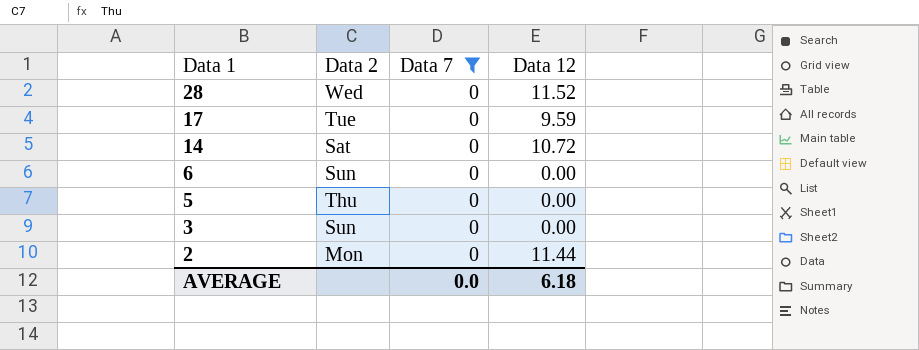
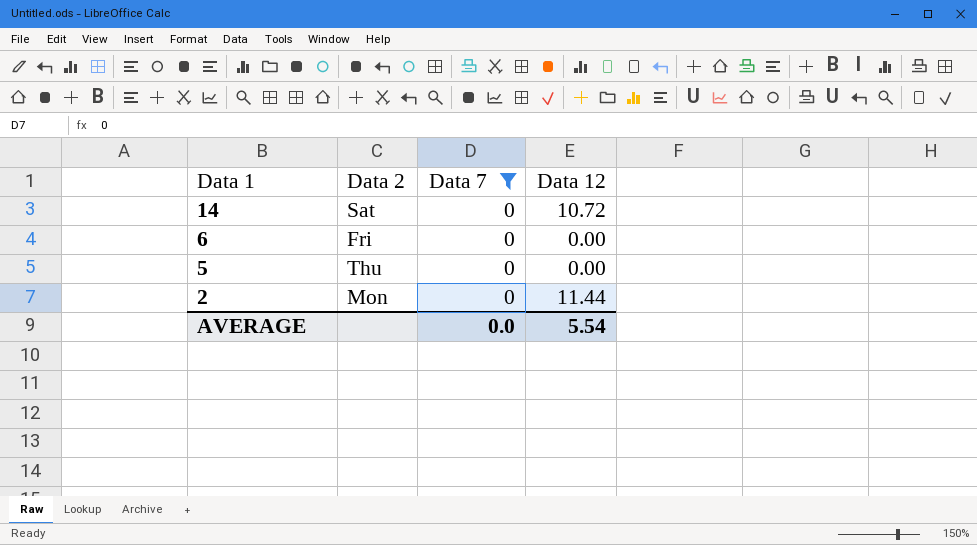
row 28: Wed | 0 | 11.52 -> none
row 17: Tue | 0 | 9.59 -> none
row 3: Sun | 0 | 0.00 -> none
6 | Data 2: Sun -> Fri
AVERAGE | Data 12: 6.18 -> 5.54

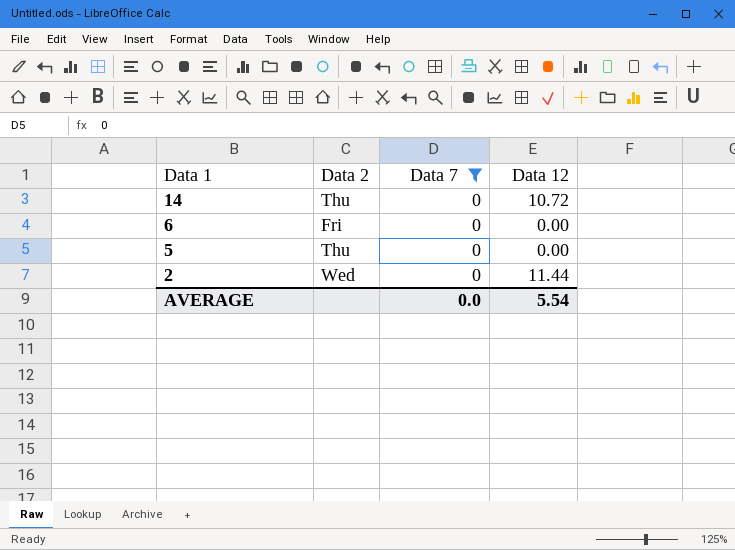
14 | Data 2: Sat -> Thu
2 | Data 2: Mon -> Wed

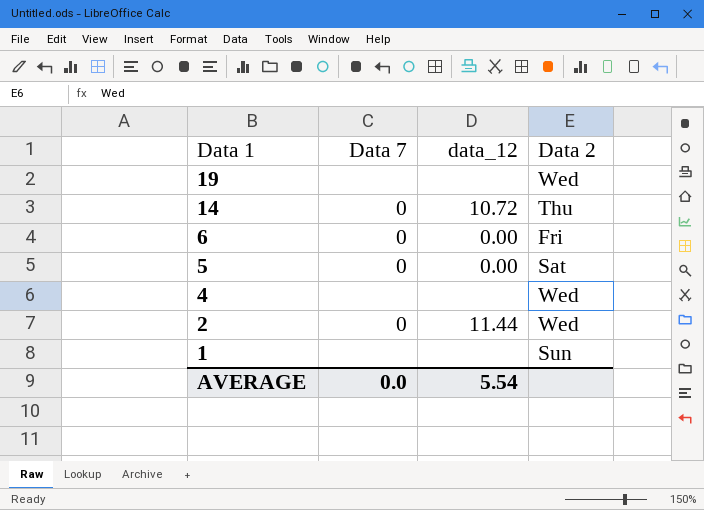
filter: Data 7 = 0 -> none
column name: Data 12 -> data_12
column Data 2 | position: 2 -> 4
5 | Data 2: Thu -> Sat

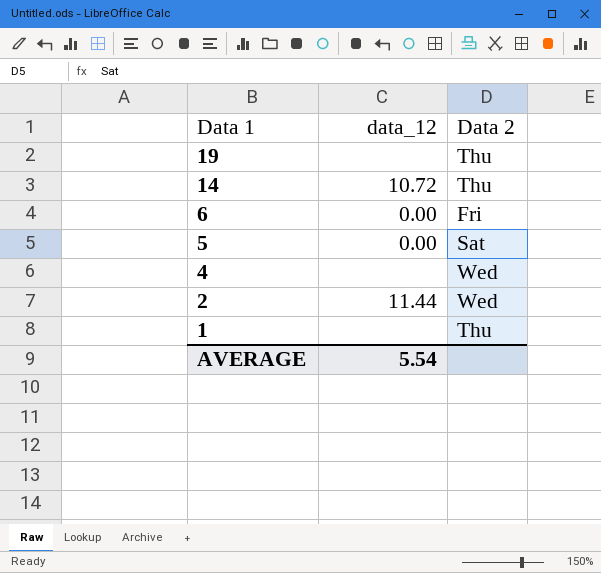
column Data 7 | position: 2 -> none
19 | Data 2: Wed -> Thu
1 | Data 2: Sun -> Thu

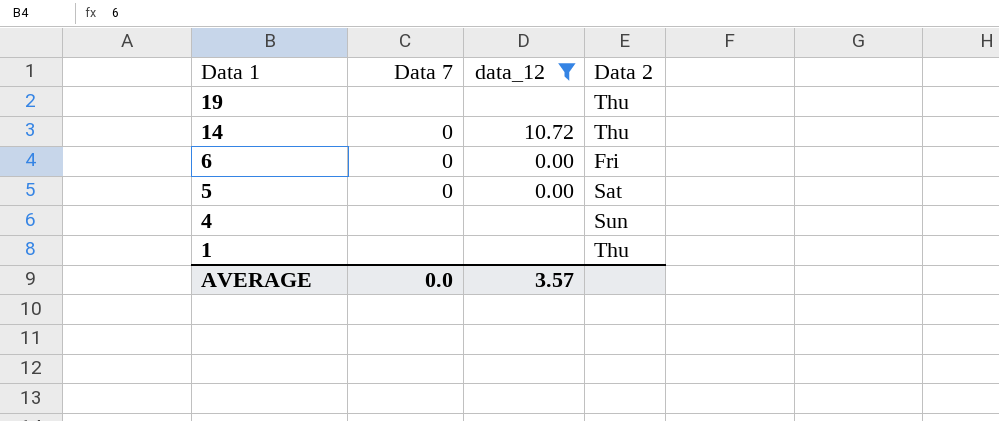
filter: none -> data_12 != 11.44
column Data 7 | position: none -> 2
4 | Data 2: Wed -> Sun
AVERAGE | data_12: 5.54 -> 3.57

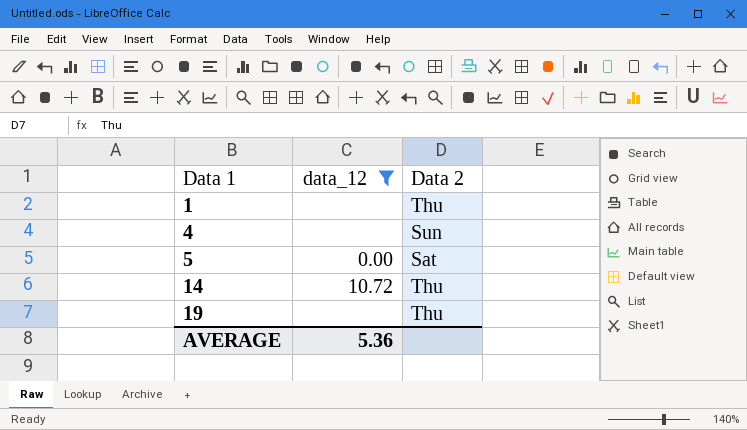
row order: Data 1 descending -> Data 1 ascending
column Data 7 | position: 2 -> none
row 6: 0 | 0.00 | Fri -> none
AVERAGE | data_12: 3.57 -> 5.36

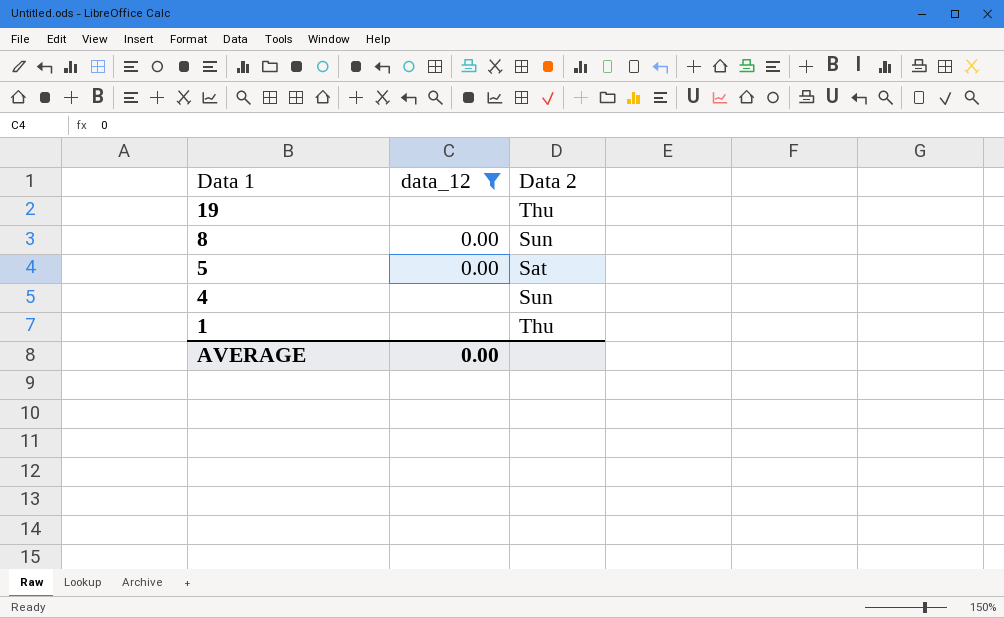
row order: Data 1 ascending -> Data 1 descending
row 14: 10.72 | Thu -> none
row 8: none -> 0.00 | Sun
AVERAGE | data_12: 5.36 -> 0.00

